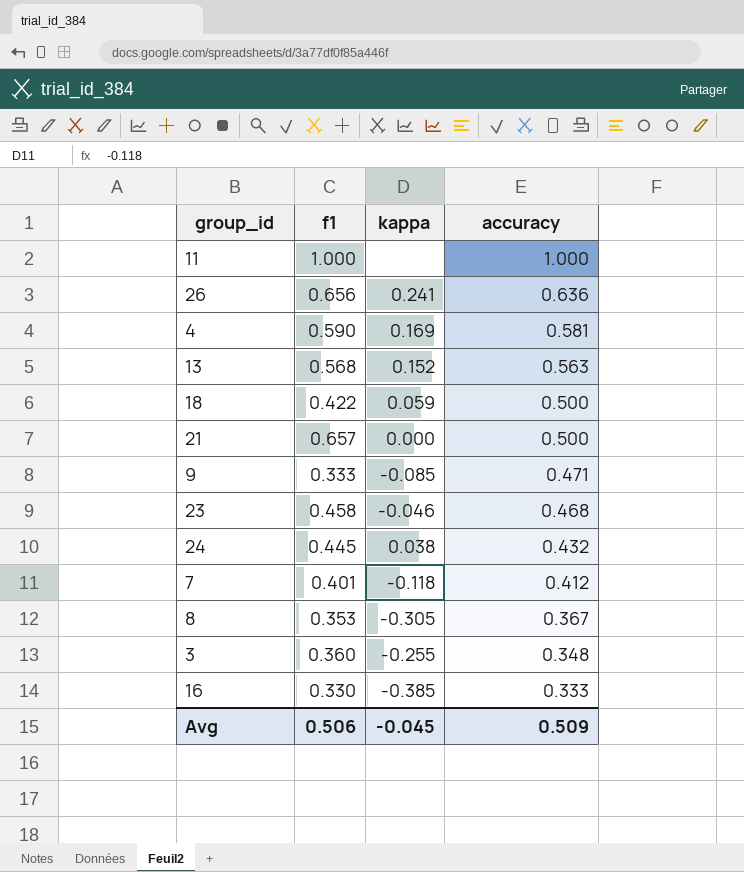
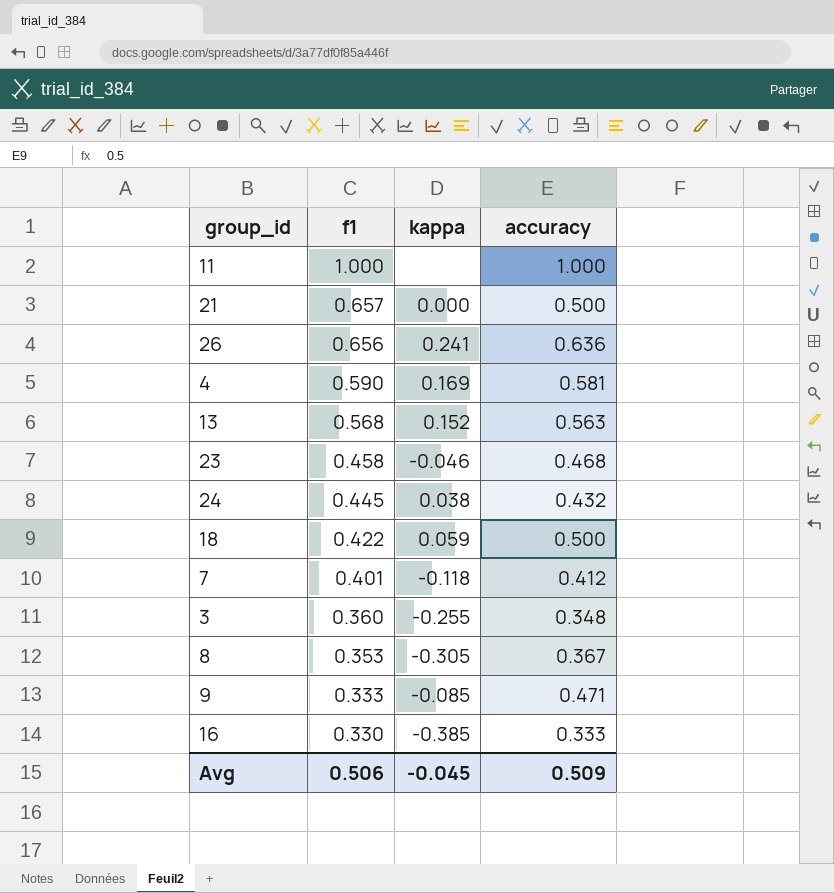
row order: accuracy descending -> f1 descending

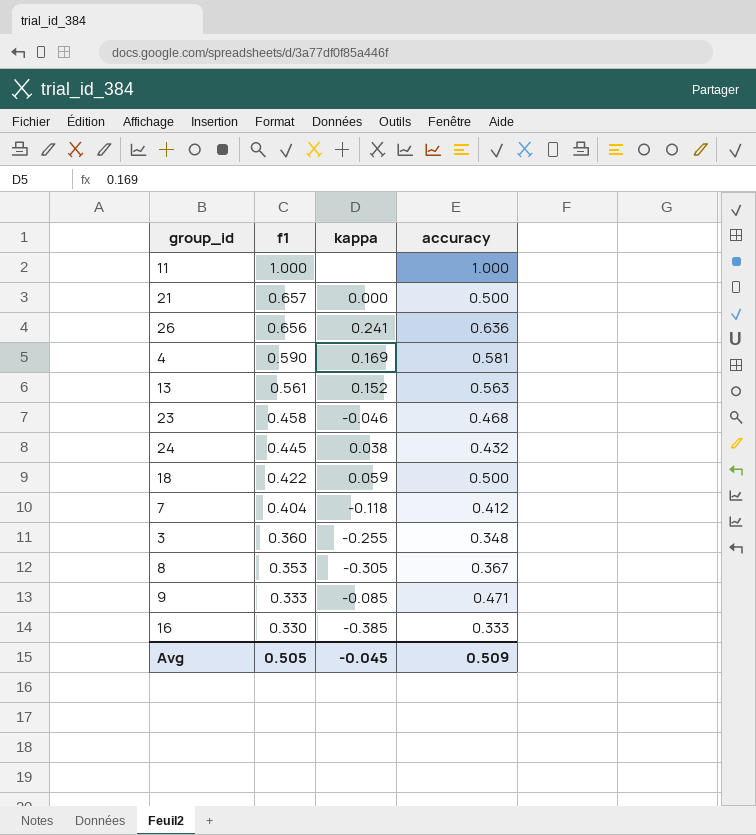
13 | f1: 0.568 -> 0.561
7 | f1: 0.401 -> 0.404
Avg | f1: 0.506 -> 0.505

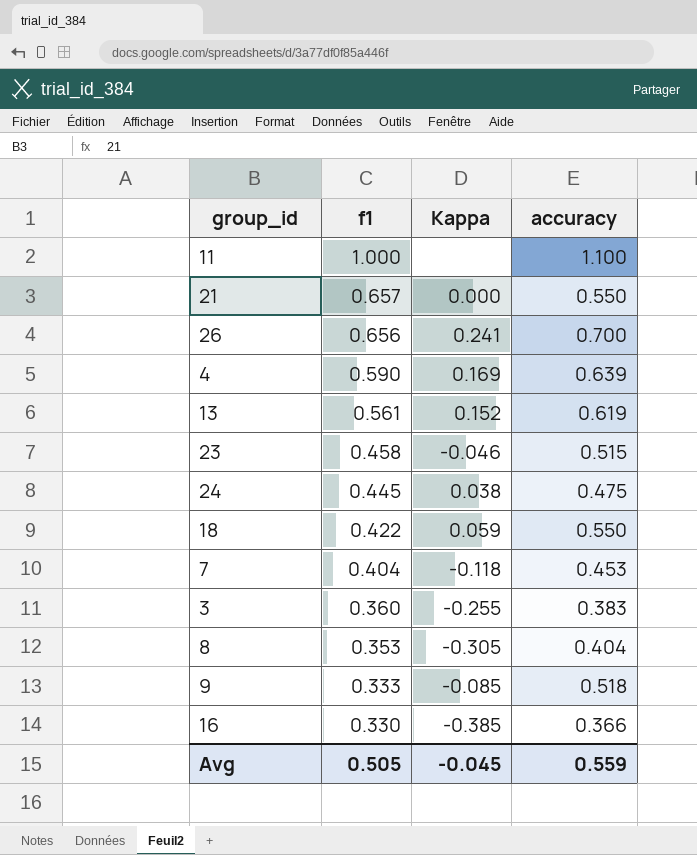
column name: kappa -> Kappa
11 | accuracy: 1.000 -> 1.100
21 | accuracy: 0.500 -> 0.550
26 | accuracy: 0.636 -> 0.700
4 | accuracy: 0.581 -> 0.639
13 | accuracy: 0.563 -> 0.619
23 | accuracy: 0.468 -> 0.515
24 | accuracy: 0.432 -> 0.475
18 | accuracy: 0.500 -> 0.550
7 | accuracy: 0.412 -> 0.453
3 | accuracy: 0.348 -> 0.383
8 | accuracy: 0.367 -> 0.404
9 | accuracy: 0.471 -> 0.518
16 | accuracy: 0.333 -> 0.366
Avg | accuracy: 0.509 -> 0.559

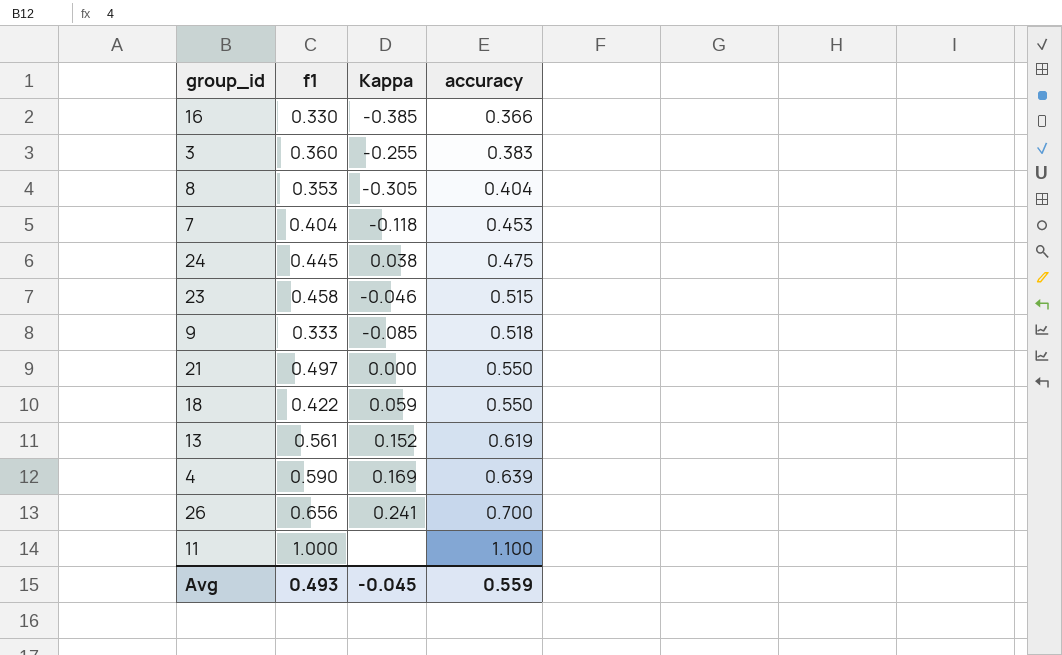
row order: f1 descending -> accuracy ascending
21 | f1: 0.657 -> 0.497
Avg | f1: 0.505 -> 0.493

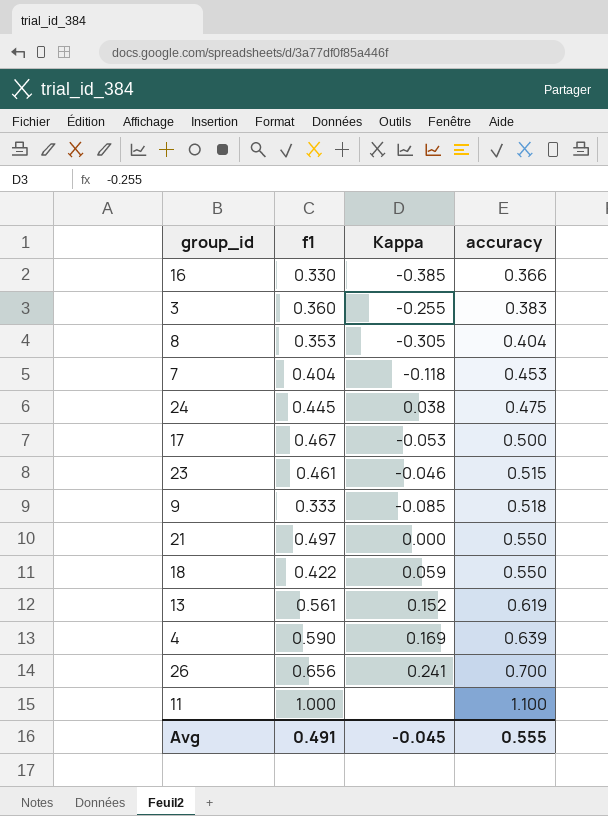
row 17: none -> 0.467 | -0.053 | 0.500
23 | f1: 0.458 -> 0.461
Avg | f1: 0.493 -> 0.491
Avg | accuracy: 0.559 -> 0.555

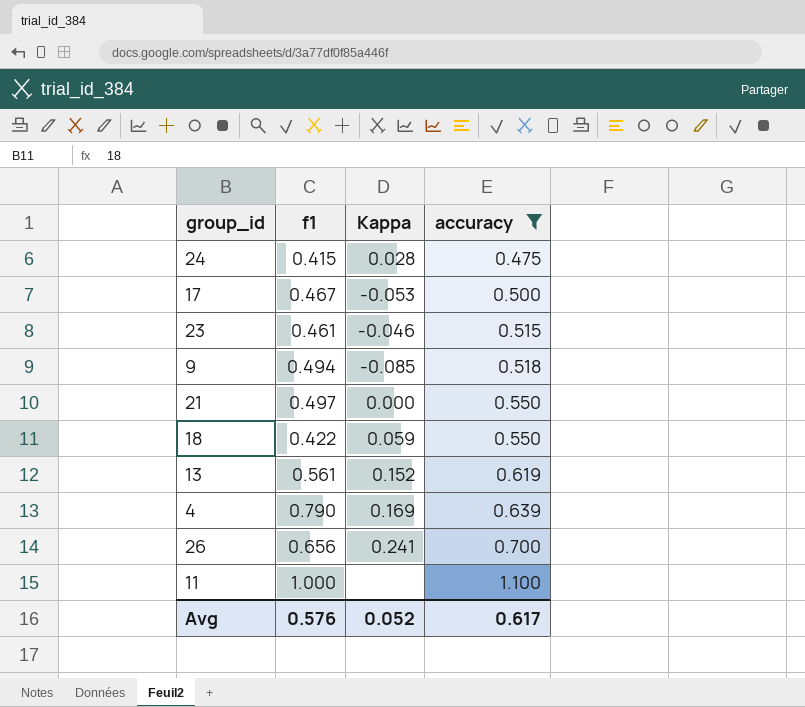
filter: none -> accuracy >= 0.475
24 | f1: 0.445 -> 0.415
24 | Kappa: 0.038 -> 0.028
9 | f1: 0.333 -> 0.494
4 | f1: 0.590 -> 0.790
Avg | f1: 0.491 -> 0.576
Avg | Kappa: -0.045 -> 0.052
Avg | accuracy: 0.555 -> 0.617

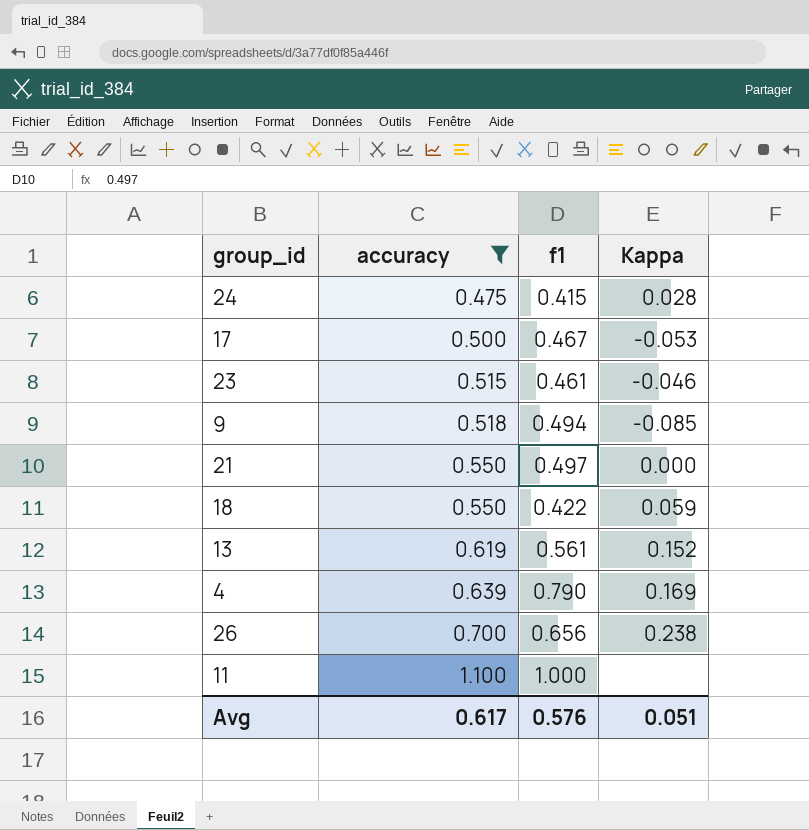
column accuracy | position: 4 -> 2
26 | Kappa: 0.241 -> 0.238
Avg | Kappa: 0.052 -> 0.051

